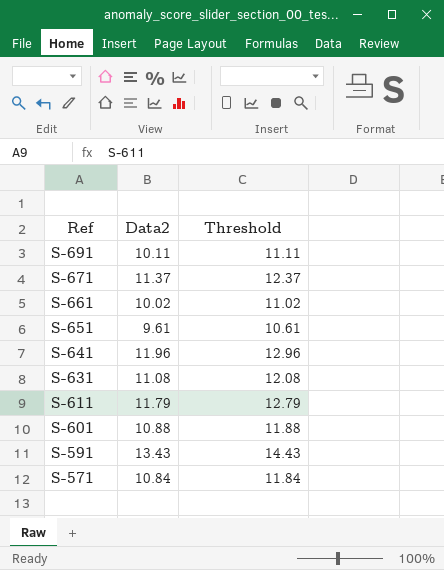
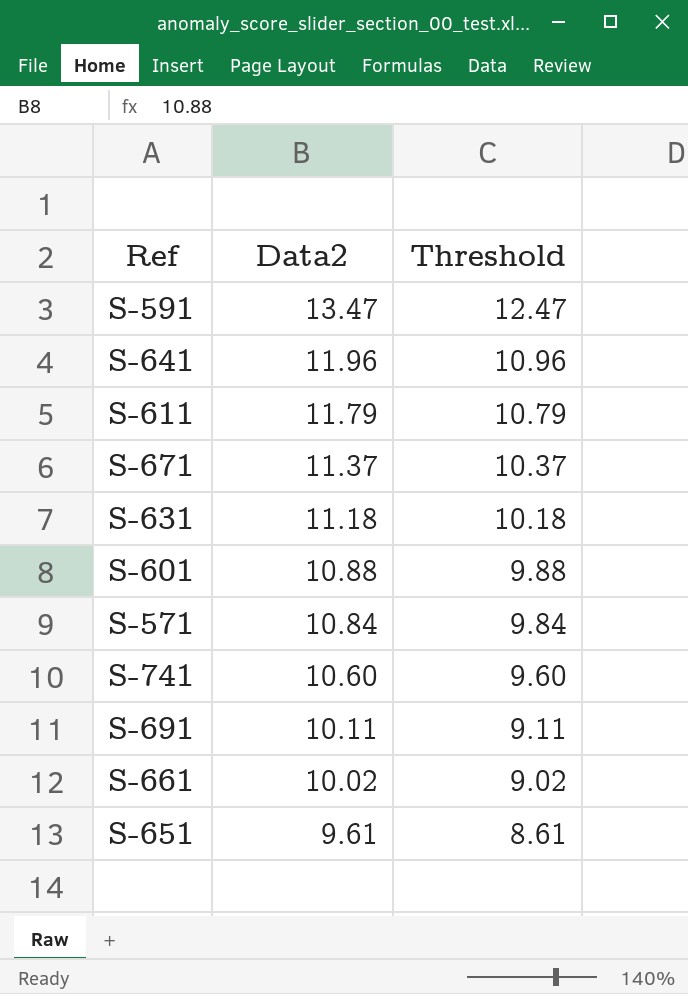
row order: Ref descending -> Data2 descending
column Threshold | formula: [Data2] + 1 -> [Data2] - 1
S-591 | Data2: 13.43 -> 13.47
S-631 | Data2: 11.08 -> 11.18
row S-741: none -> 10.60 | 9.60

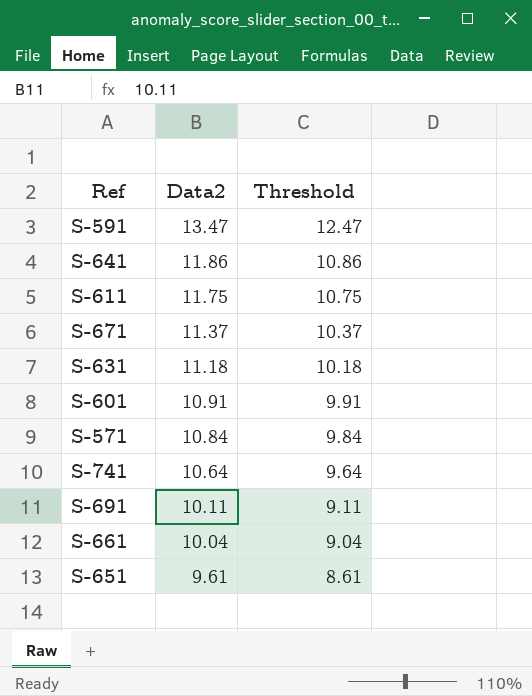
S-641 | Data2: 11.96 -> 11.86
S-641 | Threshold: 10.96 -> 10.86
S-611 | Data2: 11.79 -> 11.75
S-611 | Threshold: 10.79 -> 10.75
S-601 | Data2: 10.88 -> 10.91
S-601 | Threshold: 9.88 -> 9.91
S-741 | Data2: 10.60 -> 10.64
S-741 | Threshold: 9.60 -> 9.64
S-661 | Data2: 10.02 -> 10.04
S-661 | Threshold: 9.02 -> 9.04

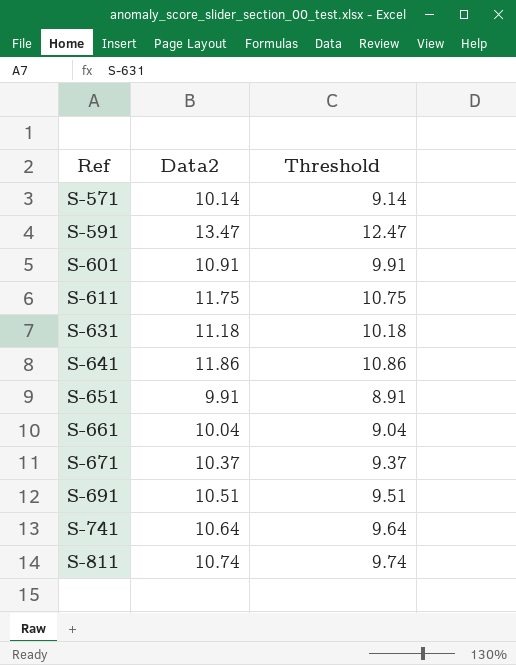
row order: Data2 descending -> Ref ascending
S-571 | Data2: 10.84 -> 10.14
S-571 | Threshold: 9.84 -> 9.14
S-651 | Data2: 9.61 -> 9.91
S-651 | Threshold: 8.61 -> 8.91
S-671 | Data2: 11.37 -> 10.37
S-671 | Threshold: 10.37 -> 9.37
S-691 | Data2: 10.11 -> 10.51
S-691 | Threshold: 9.11 -> 9.51
row S-811: none -> 10.74 | 9.74

